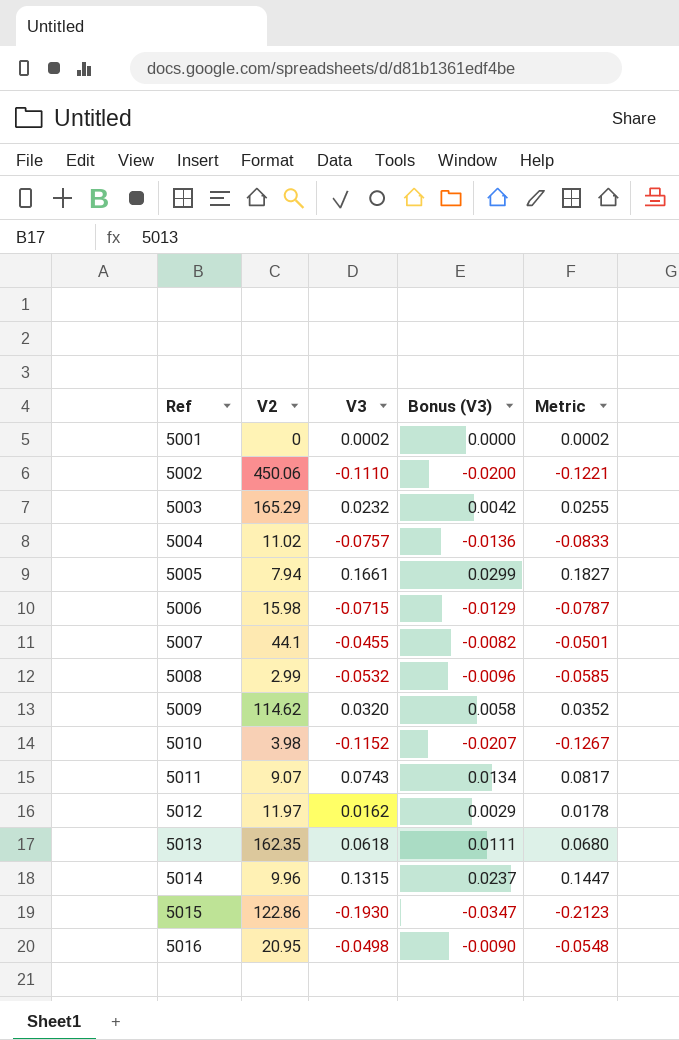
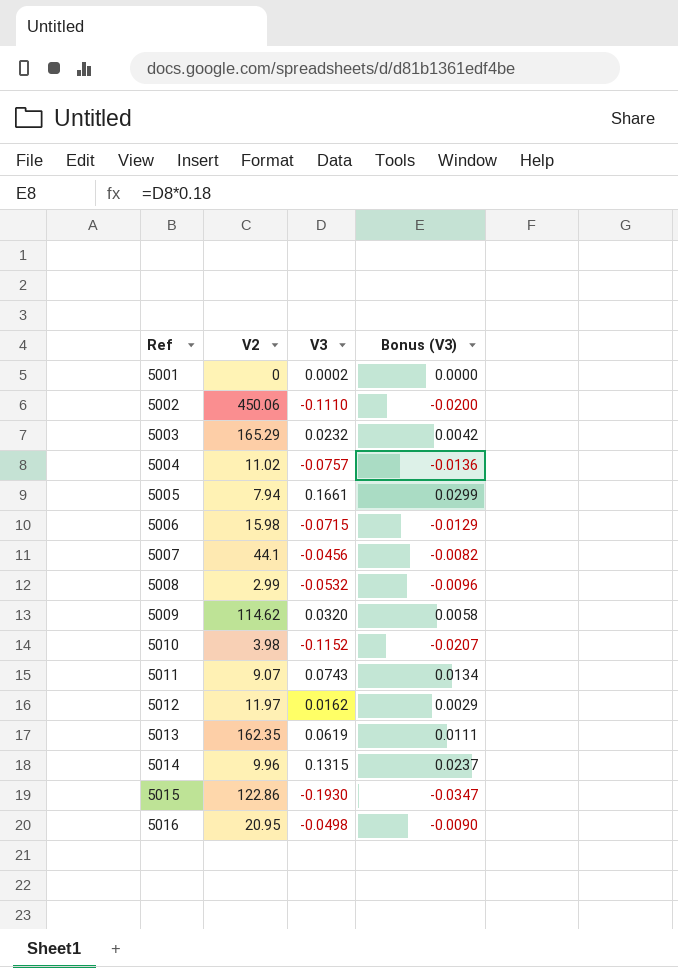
column Metric | formula: [V3] * 1.1 -> none
5007 | V3: -0.0455 -> -0.0456
5013 | V3: 0.0618 -> 0.0619

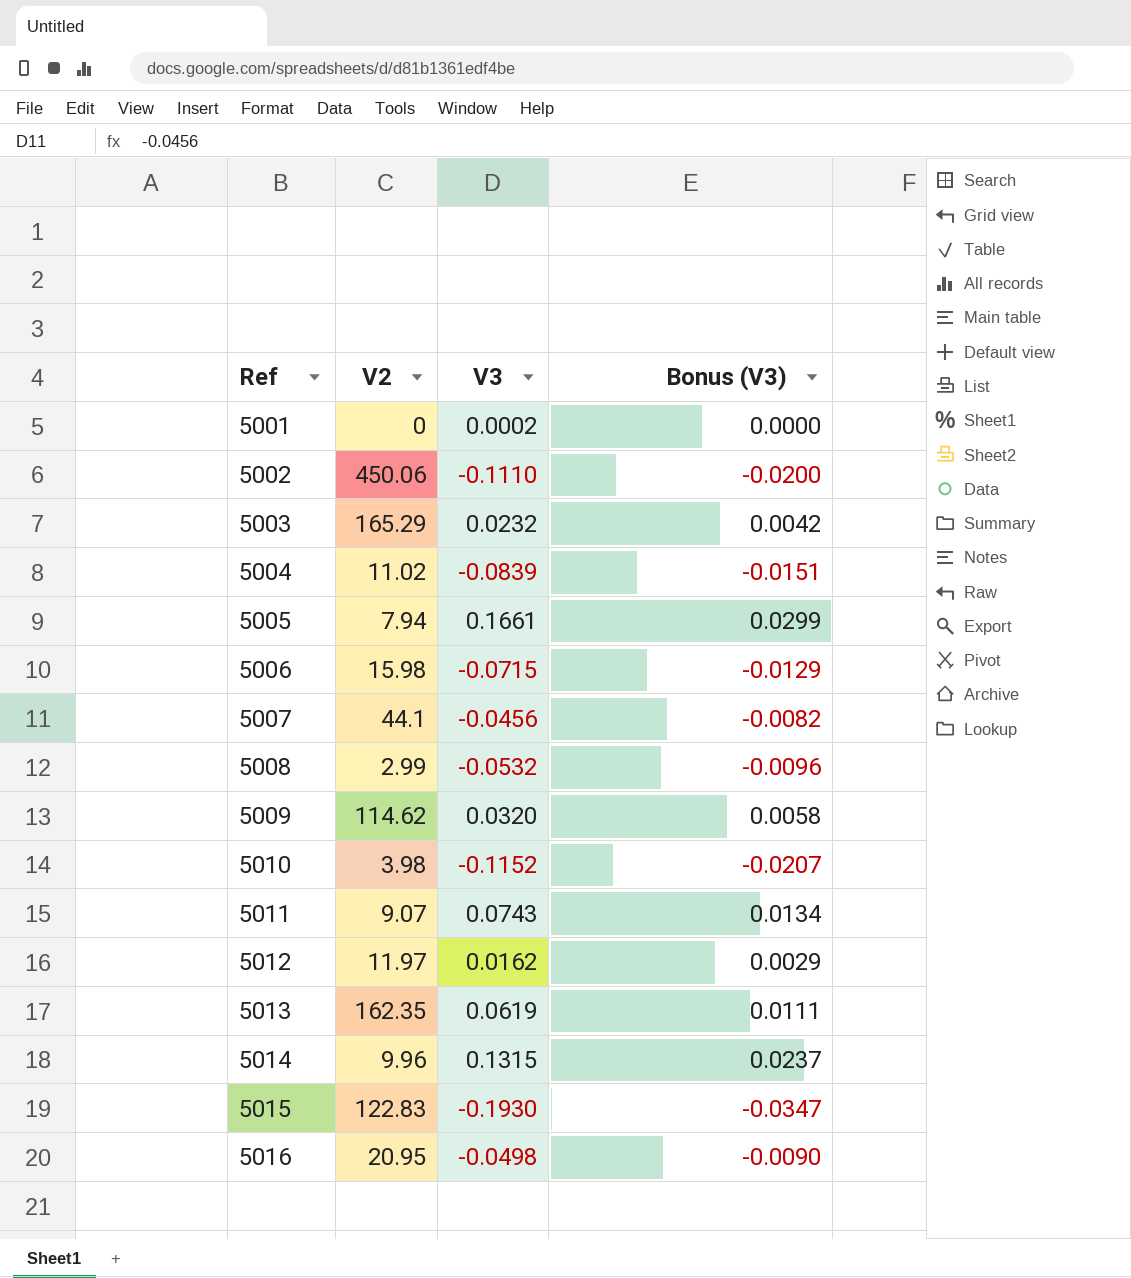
5004 | V3: -0.0757 -> -0.0839
5004 | Bonus (V3): -0.0136 -> -0.0151
5015 | V2: 122.86 -> 122.83

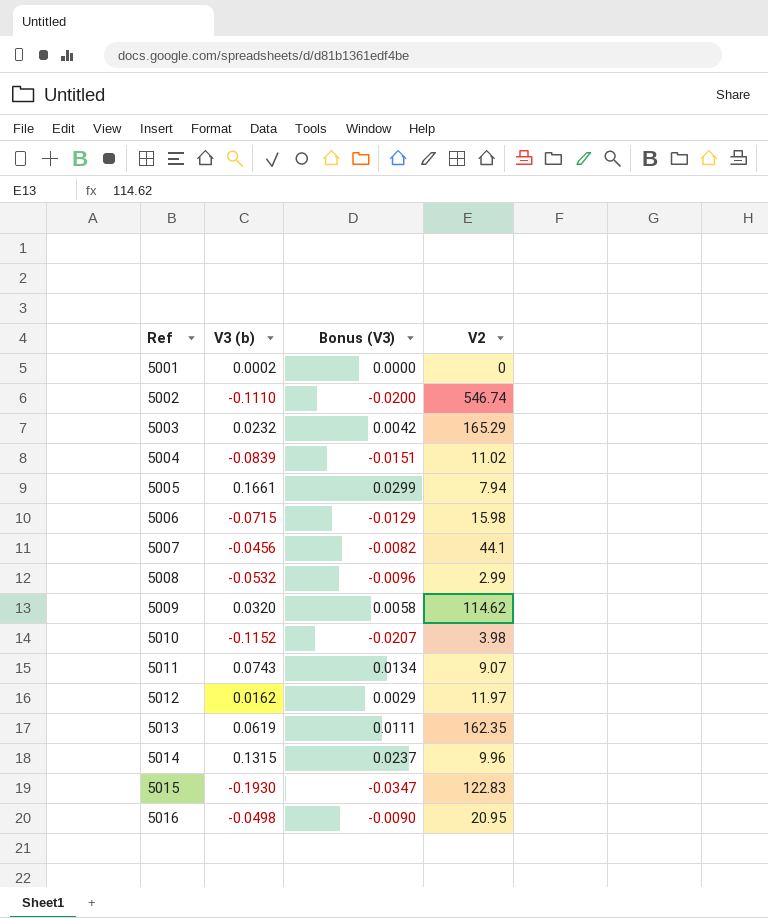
column name: V3 -> V3 (b)
column V2 | position: 2 -> 4
5002 | V2: 450.06 -> 546.74

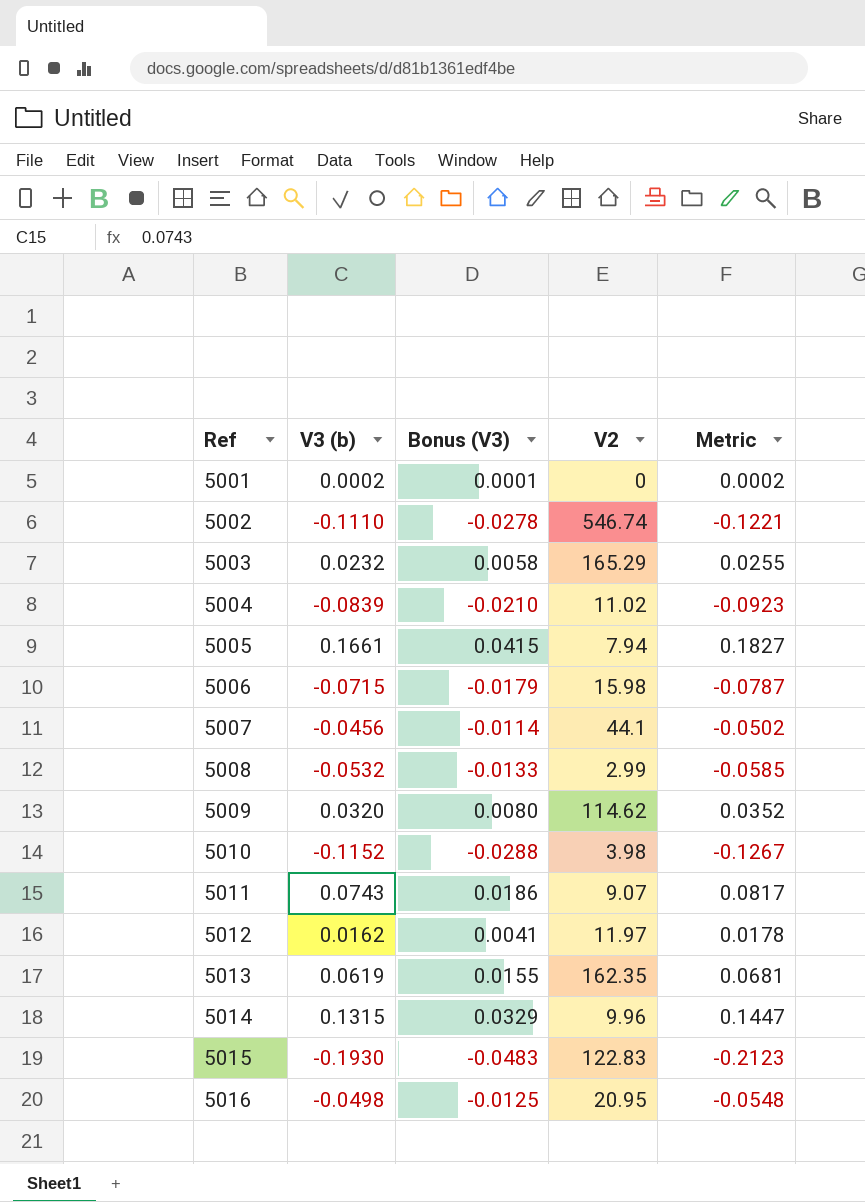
column Bonus (V3) | formula: [V3 (b)] * 0.18 -> [V3 (b)] * 0.25
column Metric | formula: none -> [V3 (b)] * 1.1

